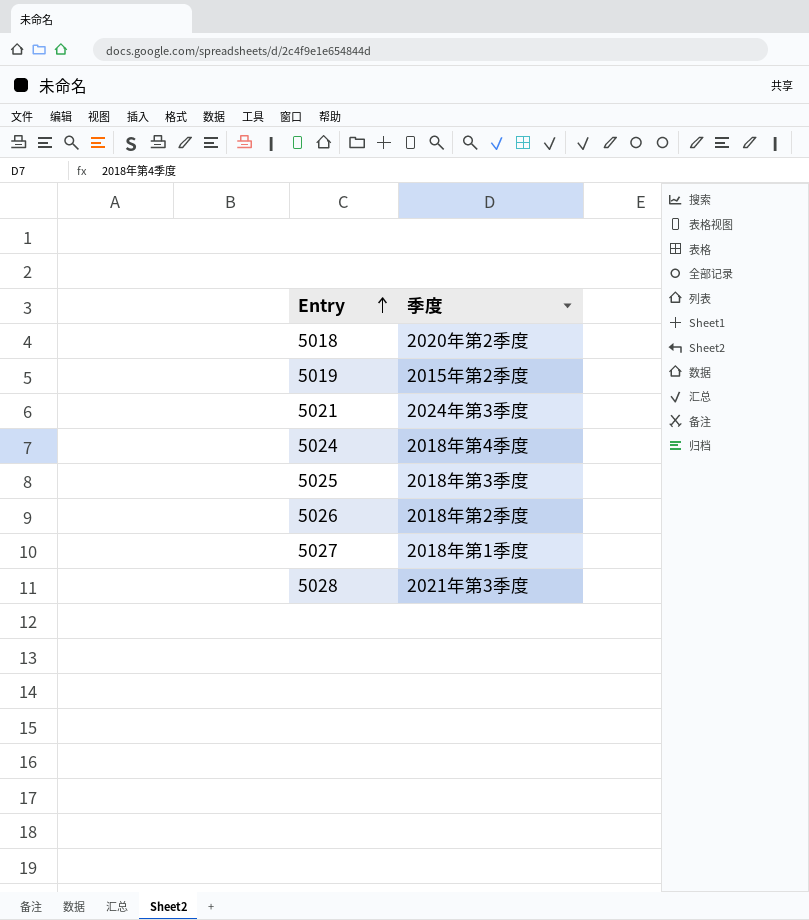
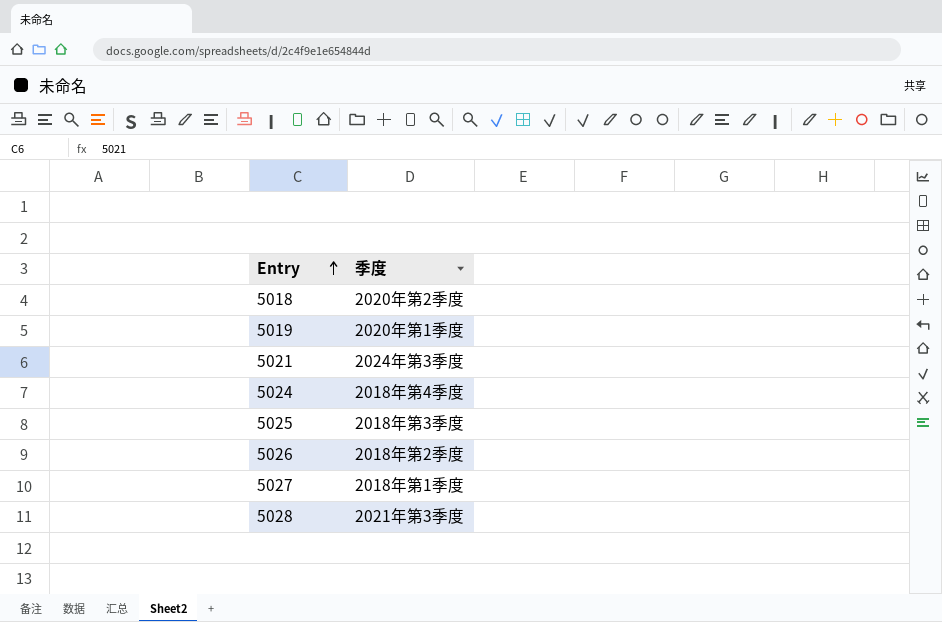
5019 | 季度: 2015年第2季度 -> 2020年第1季度

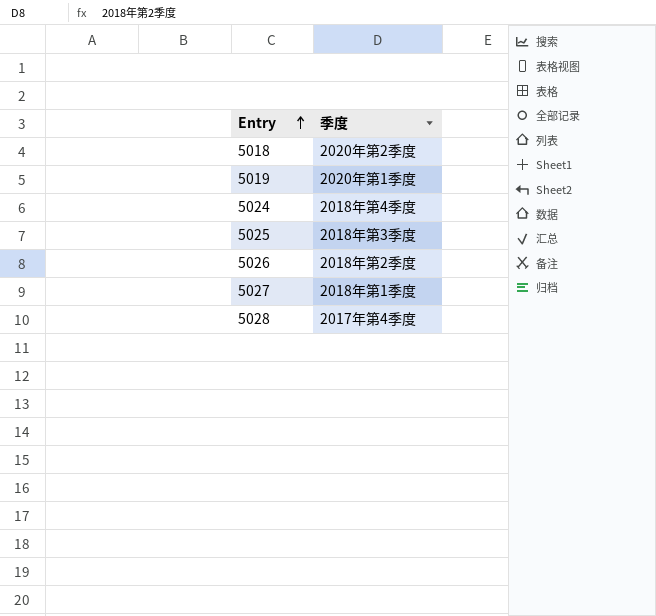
row 5021: 2024年第3季度 -> none
5028 | 季度: 2021年第3季度 -> 2017年第4季度

